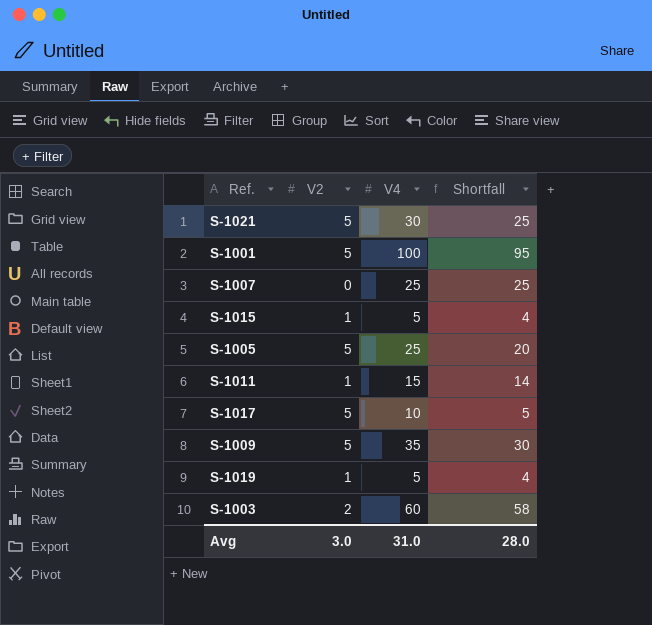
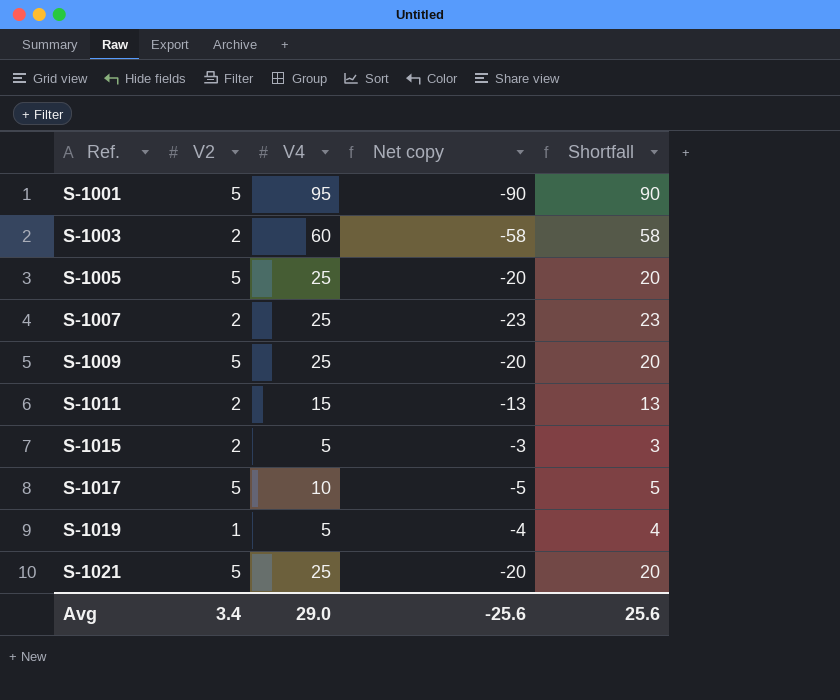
row order: none -> Ref. ascending
column Net copy | formula: none -> [V2] - [V4]
S-1001 | V4: 100 -> 95
S-1001 | Shortfall: 95 -> 90
S-1007 | V2: 0 -> 2
S-1007 | Shortfall: 25 -> 23
S-1009 | V4: 35 -> 25
S-1009 | Shortfall: 30 -> 20
S-1011 | V2: 1 -> 2
S-1011 | Shortfall: 14 -> 13
S-1015 | V2: 1 -> 2
S-1015 | Shortfall: 4 -> 3
S-1021 | V4: 30 -> 25
S-1021 | Shortfall: 25 -> 20
Avg | V2: 3.0 -> 3.4
Avg | V4: 31.0 -> 29.0
Avg | Shortfall: 28.0 -> 25.6

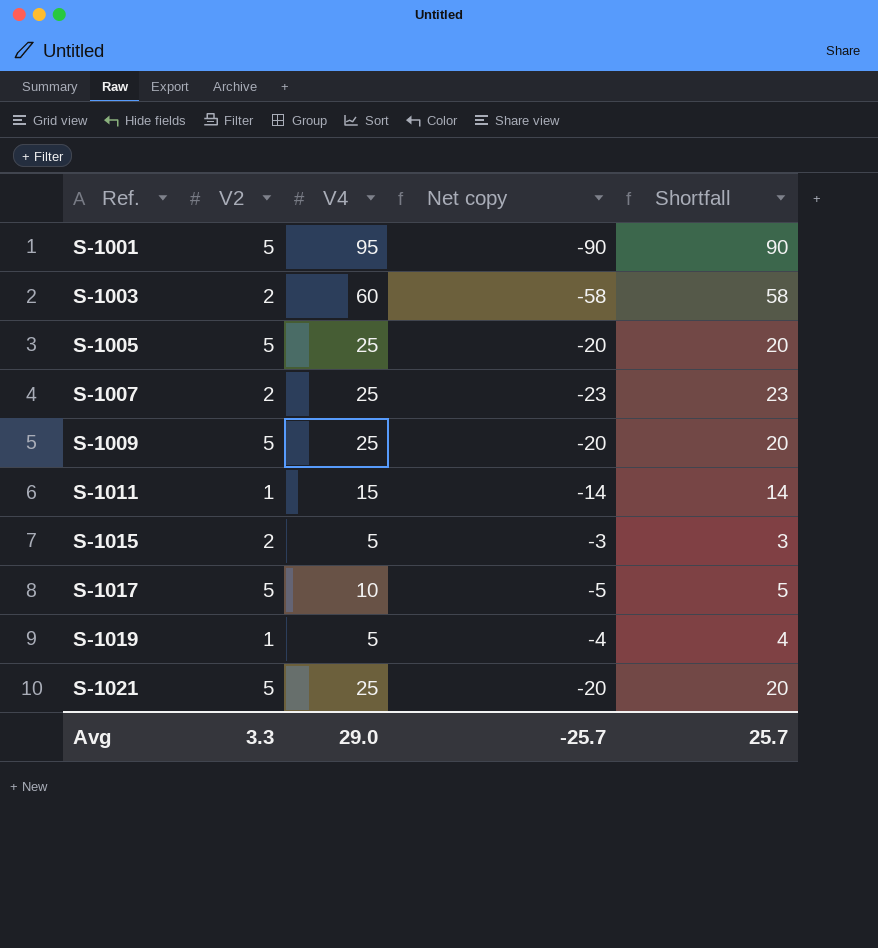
S-1011 | V2: 2 -> 1
S-1011 | Net copy: -13 -> -14
S-1011 | Shortfall: 13 -> 14
Avg | V2: 3.4 -> 3.3
Avg | Net copy: -25.6 -> -25.7
Avg | Shortfall: 25.6 -> 25.7

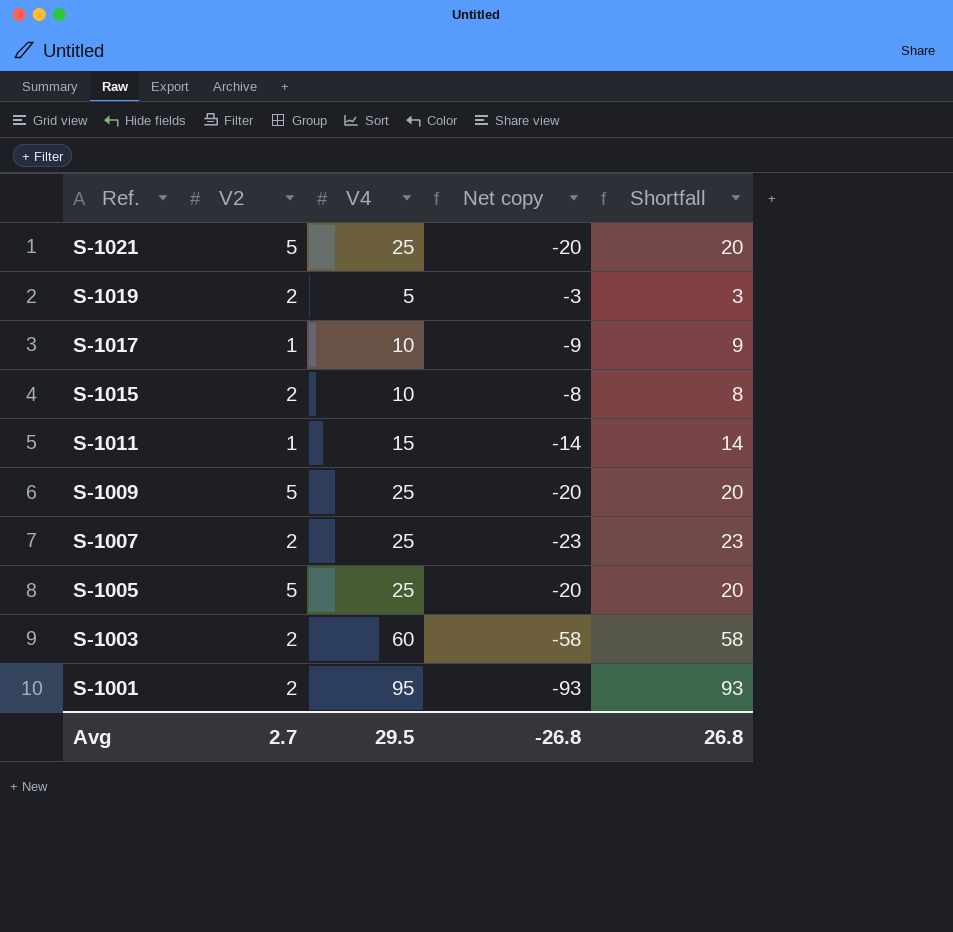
row order: Ref. ascending -> Ref. descending
S-1019 | V2: 1 -> 2
S-1019 | Net copy: -4 -> -3
S-1019 | Shortfall: 4 -> 3
S-1017 | V2: 5 -> 1
S-1017 | Net copy: -5 -> -9
S-1017 | Shortfall: 5 -> 9
S-1015 | V4: 5 -> 10
S-1015 | Net copy: -3 -> -8
S-1015 | Shortfall: 3 -> 8
S-1001 | V2: 5 -> 2
S-1001 | Net copy: -90 -> -93
S-1001 | Shortfall: 90 -> 93
Avg | V2: 3.3 -> 2.7
Avg | V4: 29.0 -> 29.5
Avg | Net copy: -25.7 -> -26.8
Avg | Shortfall: 25.7 -> 26.8

